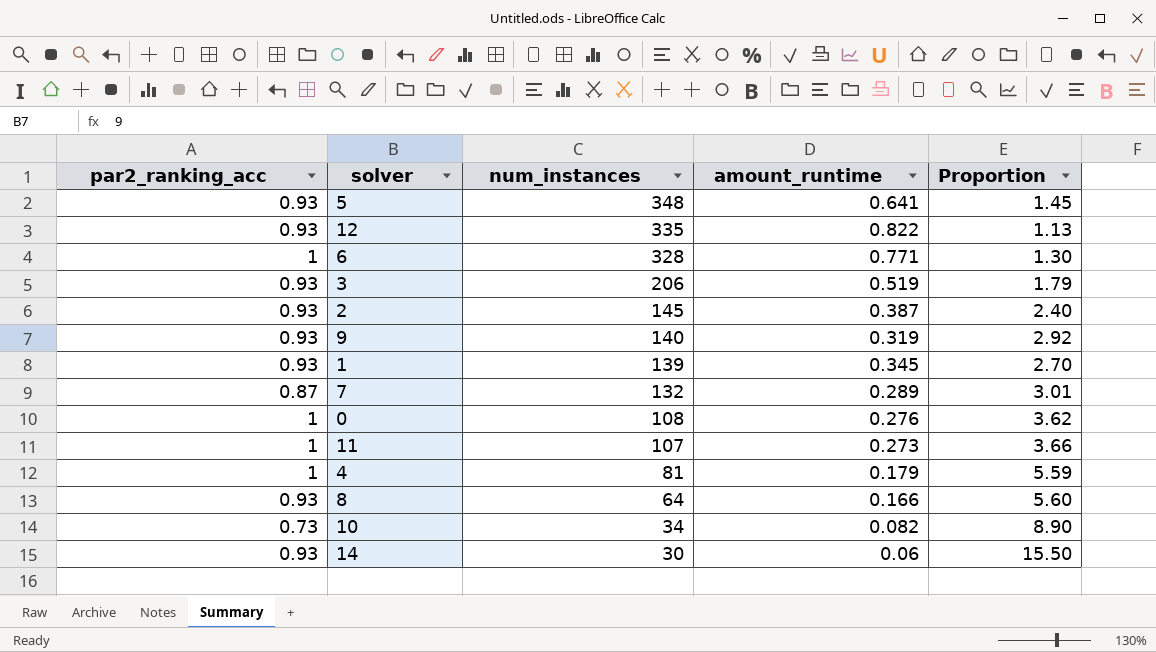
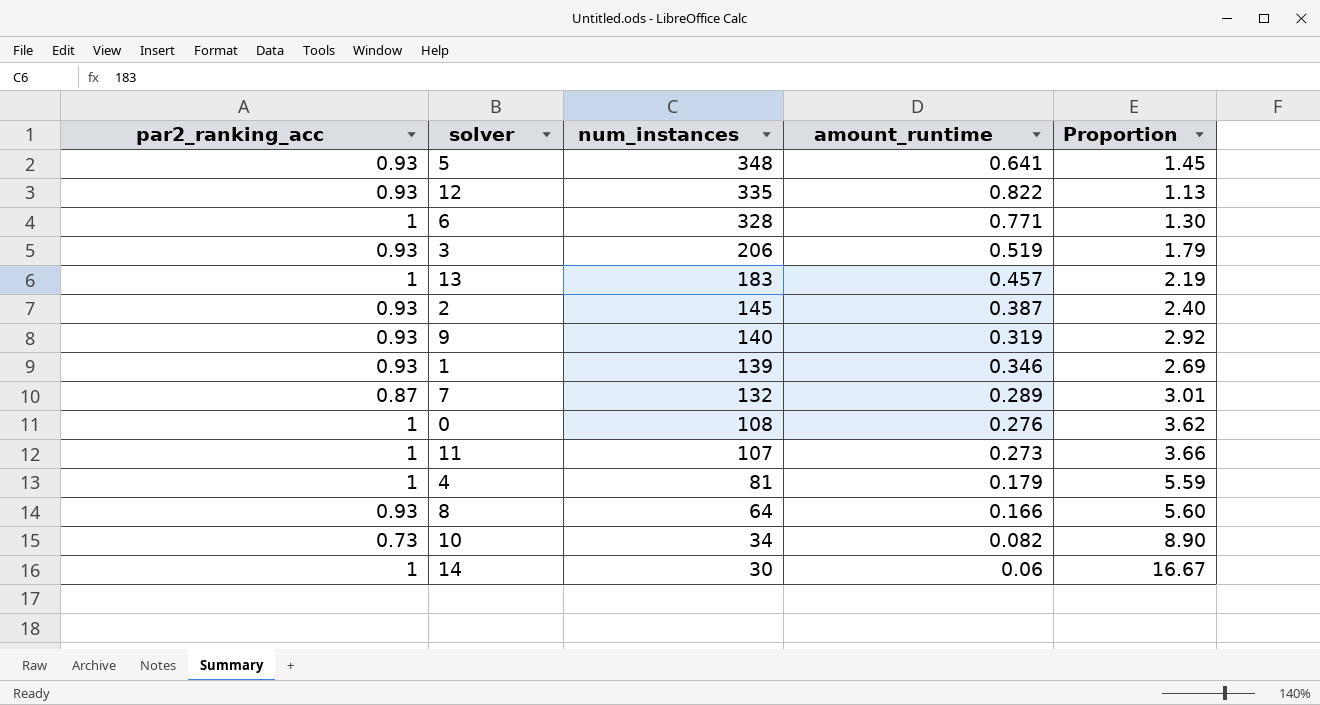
row 13: none -> 1 | 183 | 0.457 | 2.19
1 | amount_runtime: 0.345 -> 0.346
1 | Proportion: 2.70 -> 2.69
14 | par2_ranking_acc: 0.93 -> 1
14 | Proportion: 15.50 -> 16.67

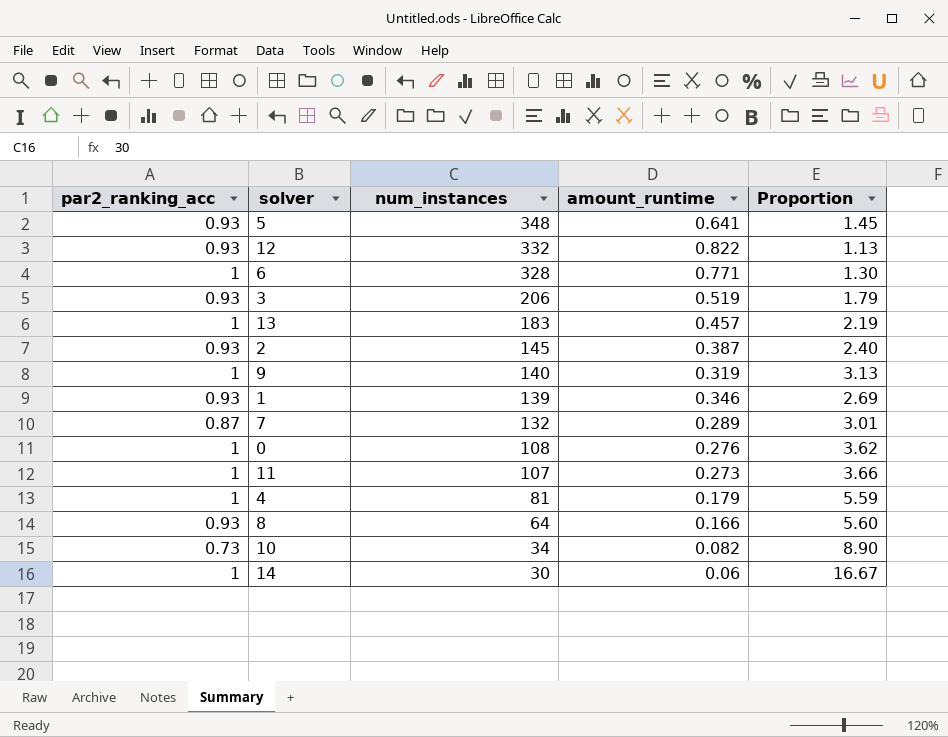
12 | num_instances: 335 -> 332
9 | par2_ranking_acc: 0.93 -> 1
9 | Proportion: 2.92 -> 3.13

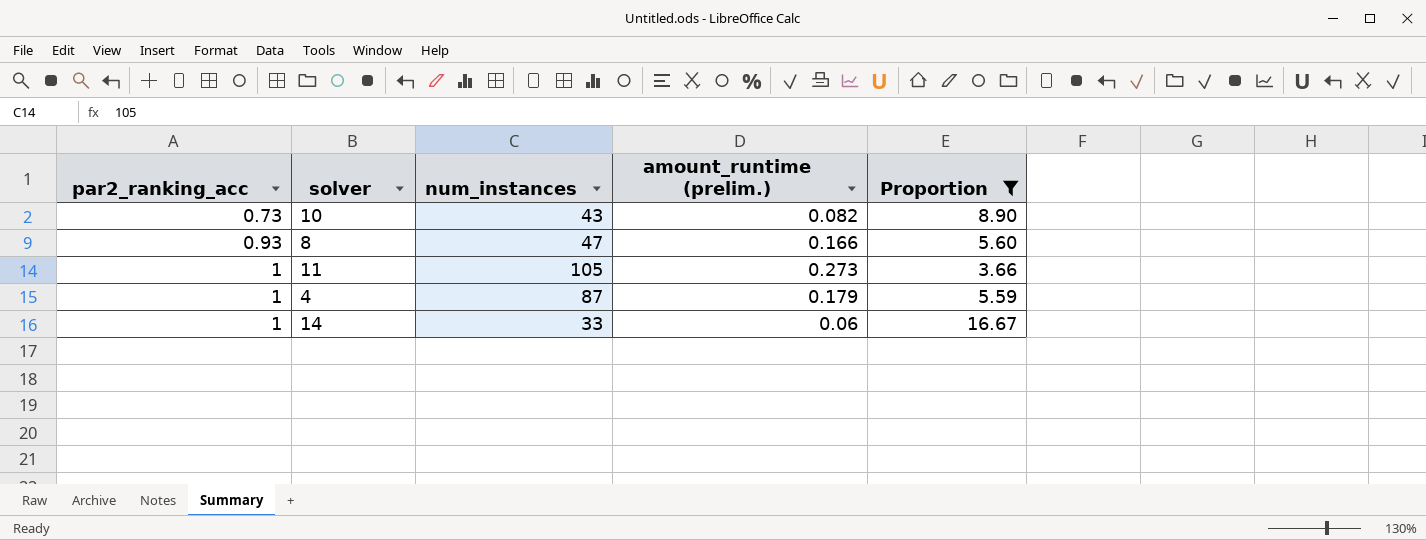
filter: none -> Proportion >= 3.66
row order: num_instances descending -> par2_ranking_acc ascending
column name: amount_runtime -> amount_runtime (prelim.)
10 | num_instances: 34 -> 43
8 | num_instances: 64 -> 47
11 | num_instances: 107 -> 105
4 | num_instances: 81 -> 87
14 | num_instances: 30 -> 33

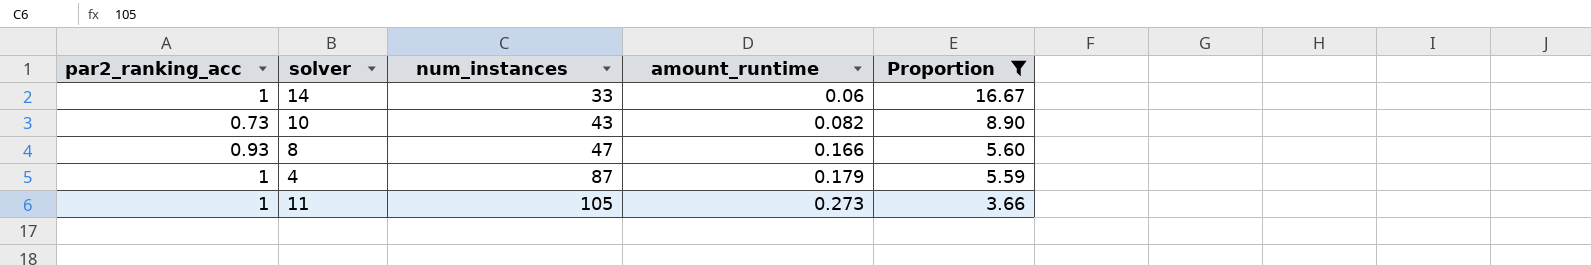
row order: par2_ranking_acc ascending -> num_instances ascending
column name: amount_runtime (prelim.) -> amount_runtime

